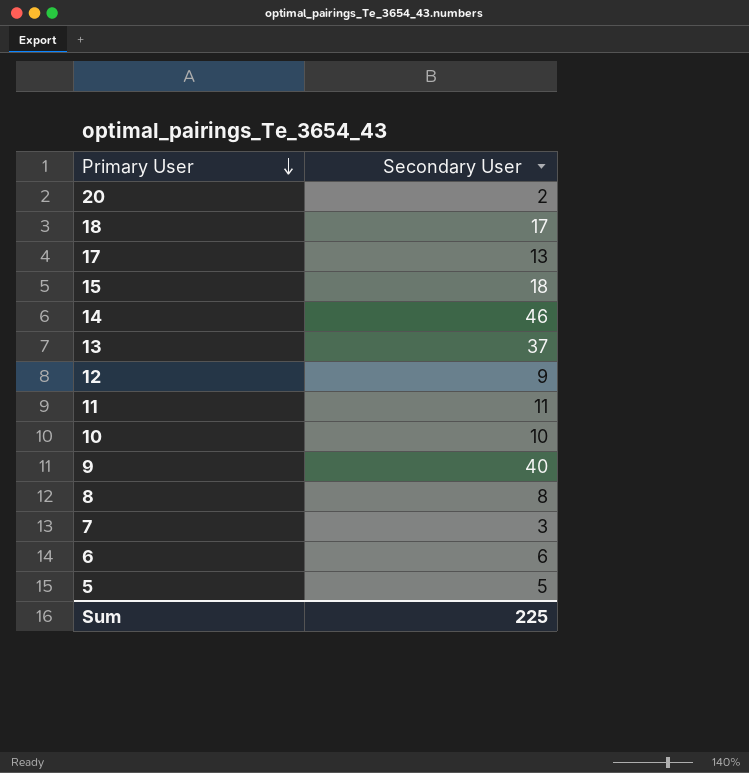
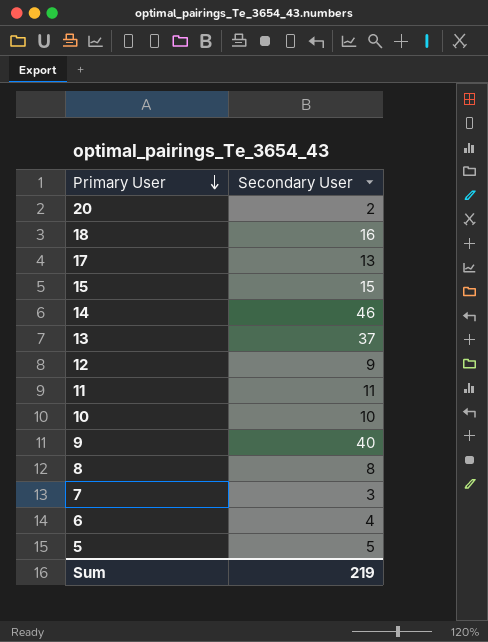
18 | Secondary User: 17 -> 16
15 | Secondary User: 18 -> 15
6 | Secondary User: 6 -> 4
Sum | Secondary User: 225 -> 219

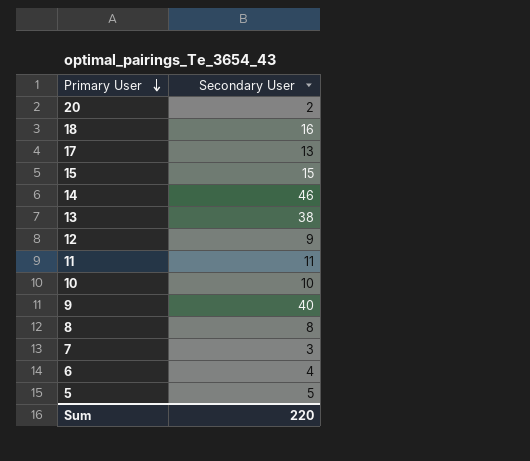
13 | Secondary User: 37 -> 38
Sum | Secondary User: 219 -> 220

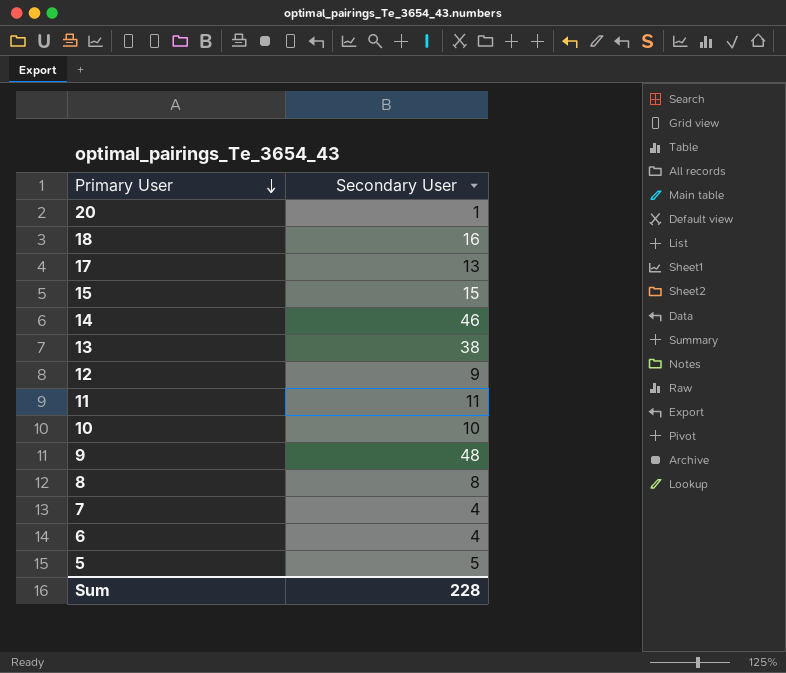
20 | Secondary User: 2 -> 1
9 | Secondary User: 40 -> 48
7 | Secondary User: 3 -> 4
Sum | Secondary User: 220 -> 228

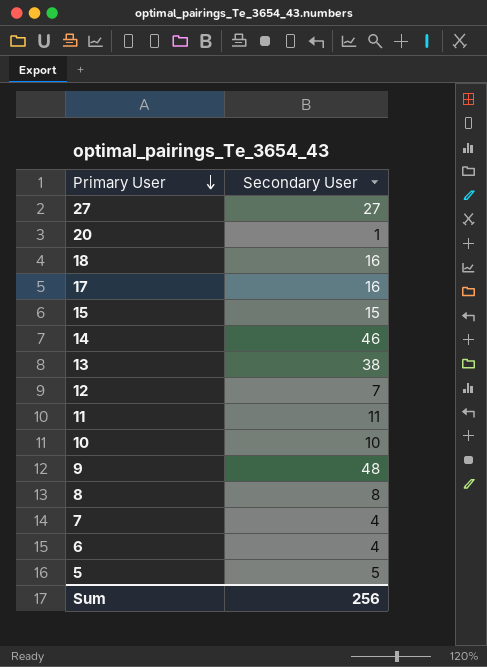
row 27: none -> 27
17 | Secondary User: 13 -> 16
12 | Secondary User: 9 -> 7
Sum | Secondary User: 228 -> 256

